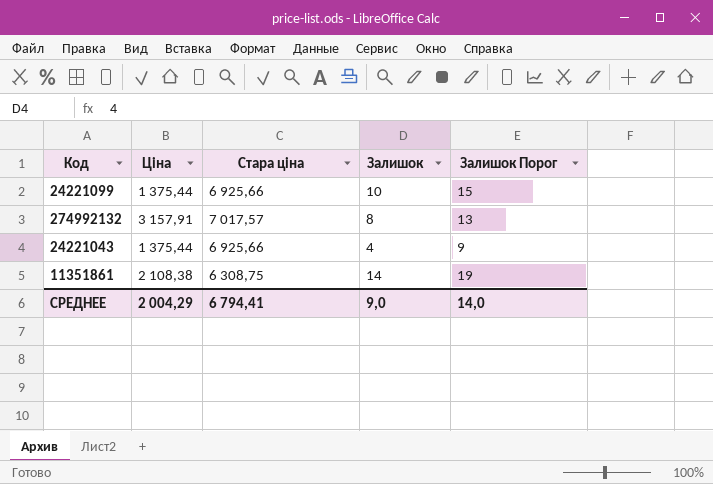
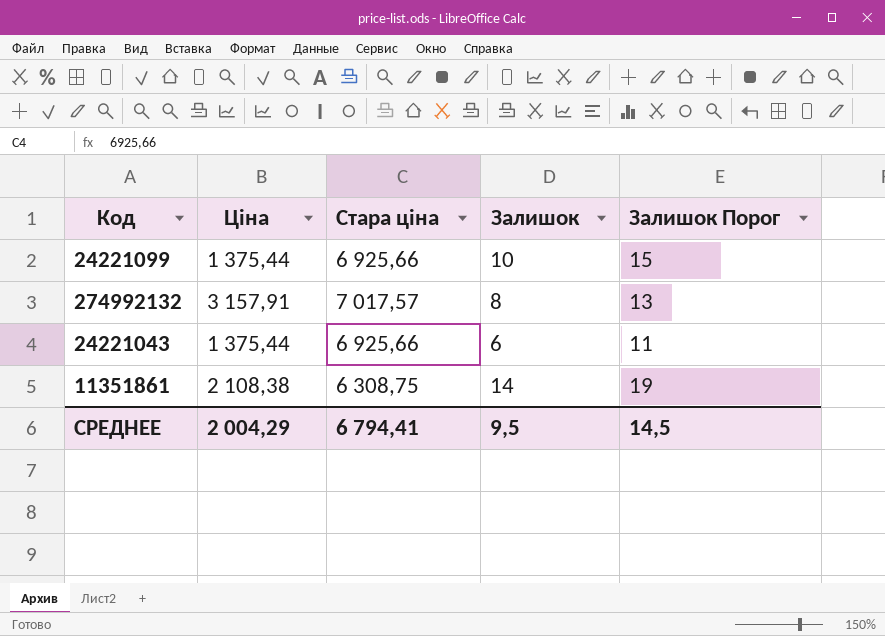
24221043 | Залишок: 4 -> 6
24221043 | Залишок Порог: 9 -> 11
СРЕДНЕЕ | Залишок: 9,0 -> 9,5
СРЕДНЕЕ | Залишок Порог: 14,0 -> 14,5

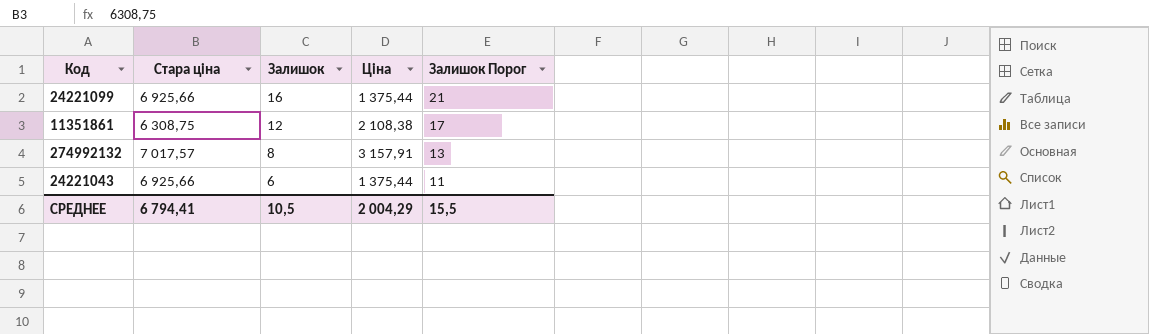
row order: none -> Залишок descending
column Ціна | position: 2 -> 4
24221099 | Залишок: 10 -> 16
24221099 | Залишок Порог: 15 -> 21
11351861 | Залишок: 14 -> 12
11351861 | Залишок Порог: 19 -> 17
СРЕДНЕЕ | Залишок: 9,5 -> 10,5
СРЕДНЕЕ | Залишок Порог: 14,5 -> 15,5

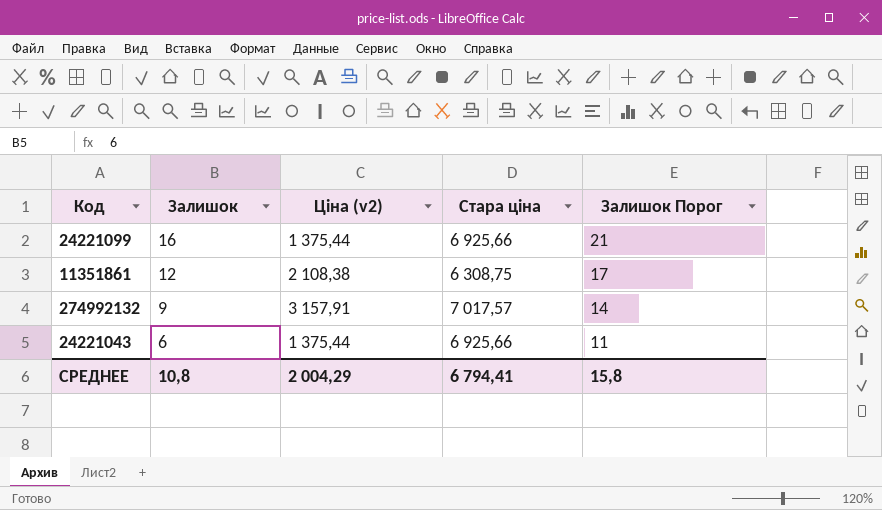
column name: Ціна -> Ціна (v2)
column Стара ціна | position: 2 -> 4
274992132 | Залишок: 8 -> 9
274992132 | Залишок Порог: 13 -> 14
СРЕДНЕЕ | Залишок: 10,5 -> 10,8
СРЕДНЕЕ | Залишок Порог: 15,5 -> 15,8

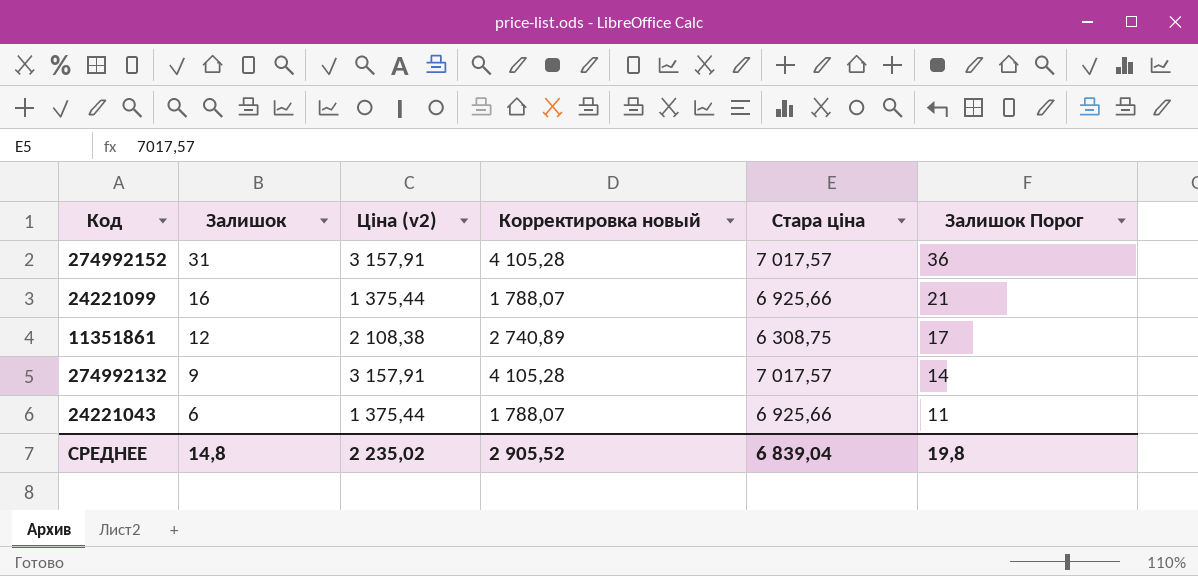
column Корректировка новый | formula: none -> [Ціна (v2)] * 1,3
row 274992152: none -> 31 | 3 157,91 | 4 105,28 | 7 017,57 | 36
СРЕДНЕЕ | Залишок: 10,8 -> 14,8
СРЕДНЕЕ | Ціна (v2): 2 004,29 -> 2 235,02
СРЕДНЕЕ | Стара ціна: 6 794,41 -> 6 839,04
СРЕДНЕЕ | Залишок Порог: 15,8 -> 19,8

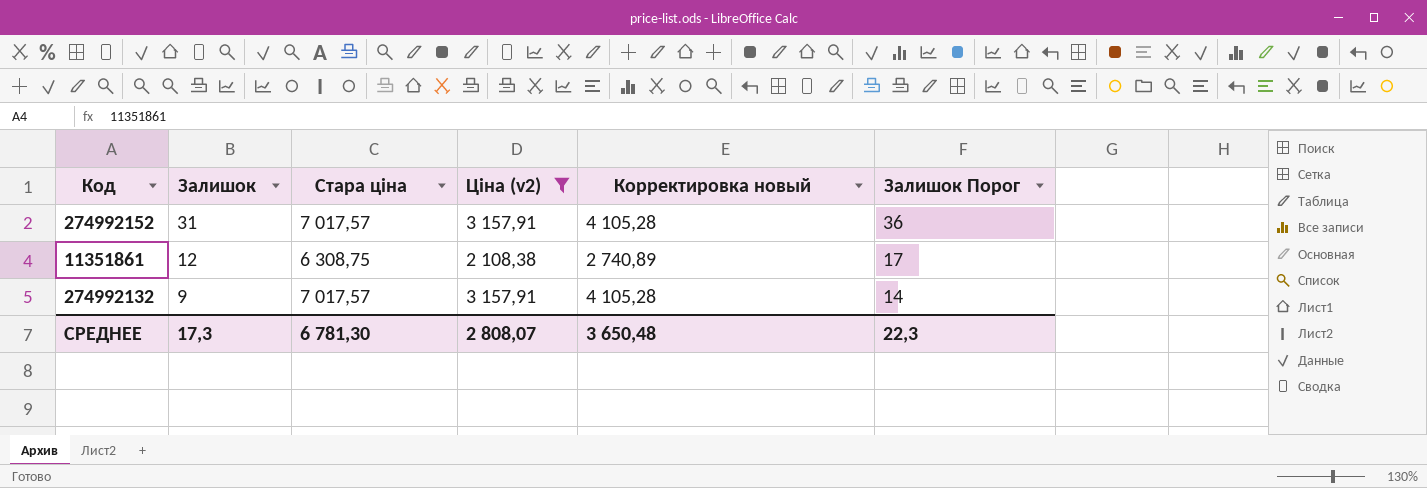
filter: none -> Ціна (v2) != 1 375,44
column Стара ціна | position: 5 -> 3
СРЕДНЕЕ | Залишок: 14,8 -> 17,3
СРЕДНЕЕ | Стара ціна: 6 839,04 -> 6 781,30
СРЕДНЕЕ | Ціна (v2): 2 235,02 -> 2 808,07
СРЕДНЕЕ | Корректировка новый: 2 905,52 -> 3 650,48
СРЕДНЕЕ | Залишок Порог: 19,8 -> 22,3

